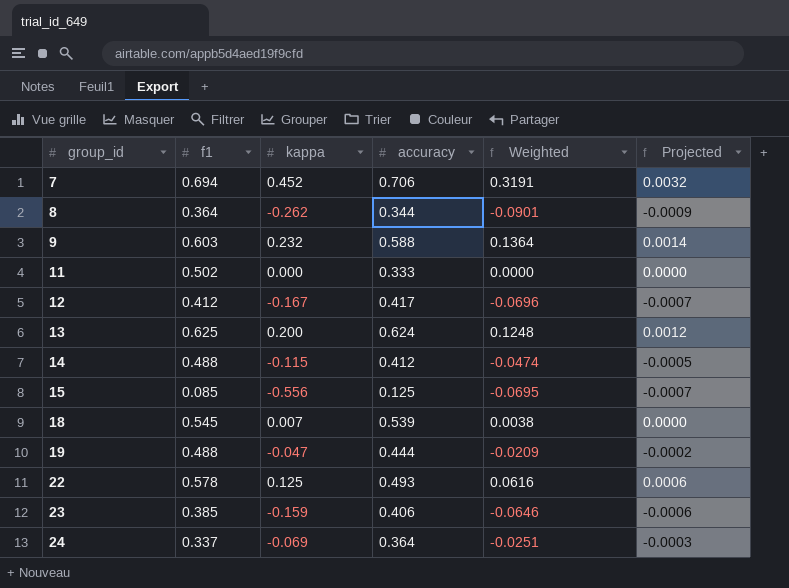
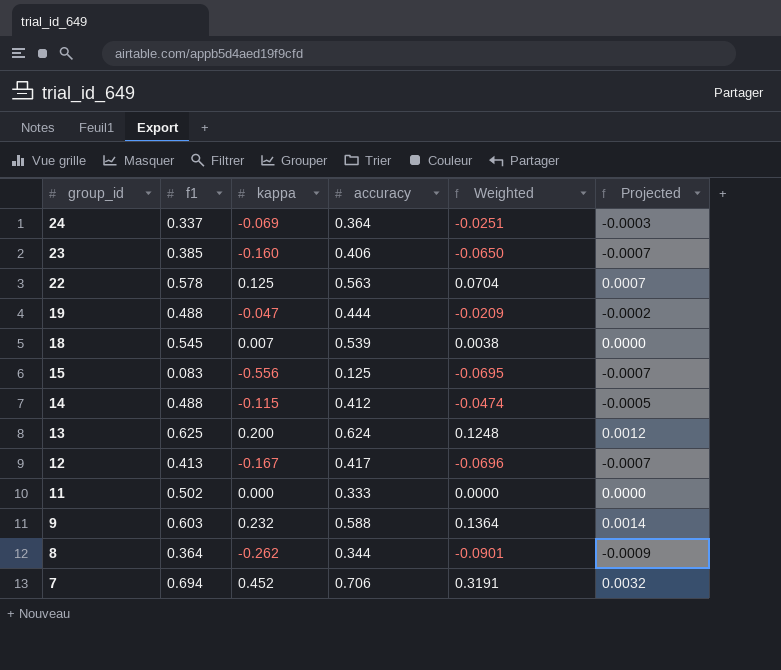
row order: group_id ascending -> group_id descending
23 | kappa: -0.159 -> -0.160
23 | Weighted: -0.0646 -> -0.0650
23 | Projected: -0.0006 -> -0.0007
22 | accuracy: 0.493 -> 0.563
22 | Weighted: 0.0616 -> 0.0704
22 | Projected: 0.0006 -> 0.0007
15 | f1: 0.085 -> 0.083
12 | f1: 0.412 -> 0.413

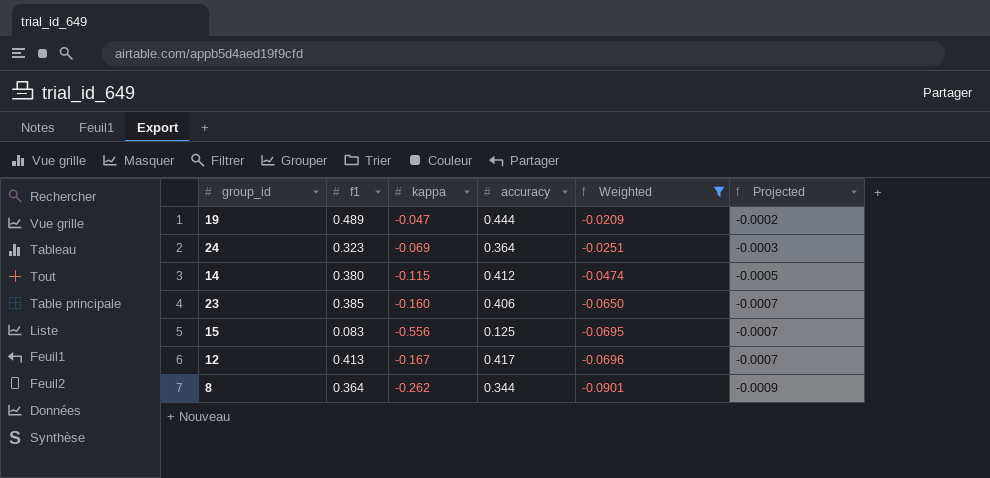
filter: none -> Weighted <= -0.0209
row order: group_id descending -> Weighted descending
19 | f1: 0.488 -> 0.489
24 | f1: 0.337 -> 0.323
14 | f1: 0.488 -> 0.380

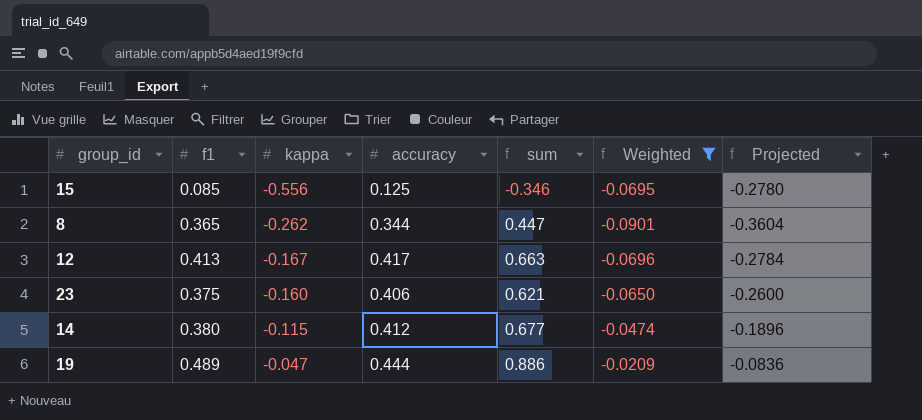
row order: Weighted descending -> kappa ascending
column sum | formula: none -> [f1] + [kappa] + [accuracy]
column Projected | formula: [Weighted] * 0.01 -> [Weighted] * 4
row 24: 0.323 | -0.069 | 0.364 | -0.0251 | -0.0003 -> none
15 | f1: 0.083 -> 0.085
8 | f1: 0.364 -> 0.365
23 | f1: 0.385 -> 0.375

